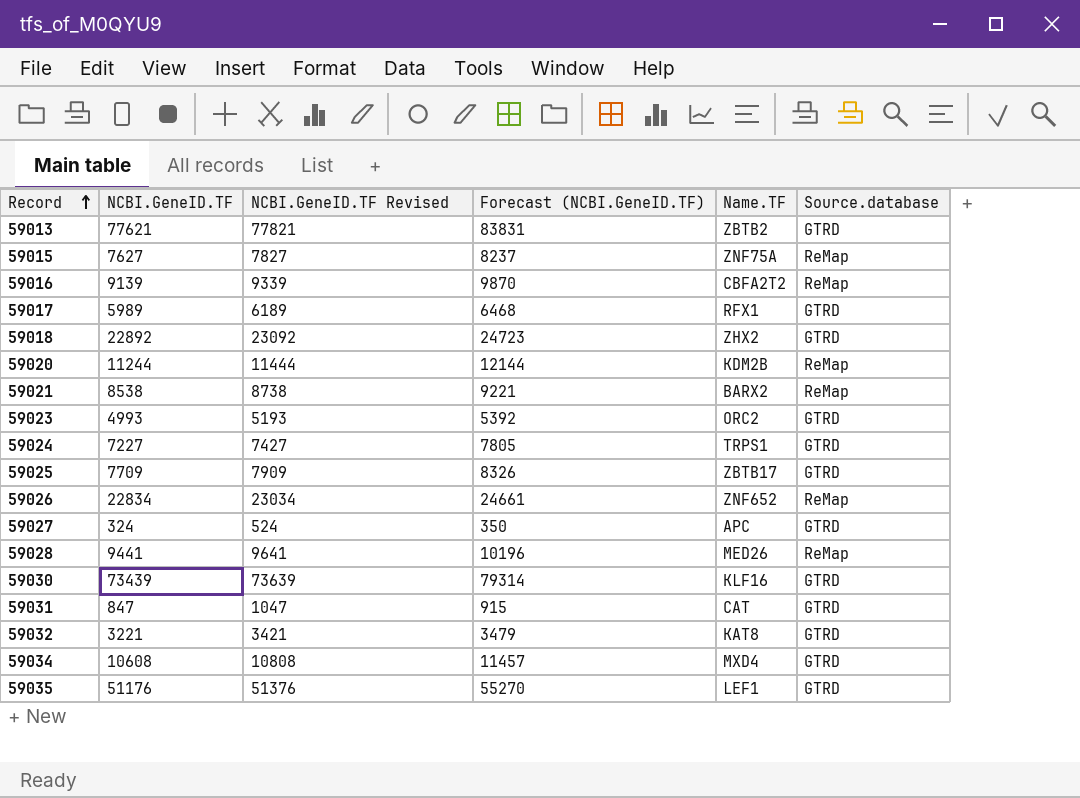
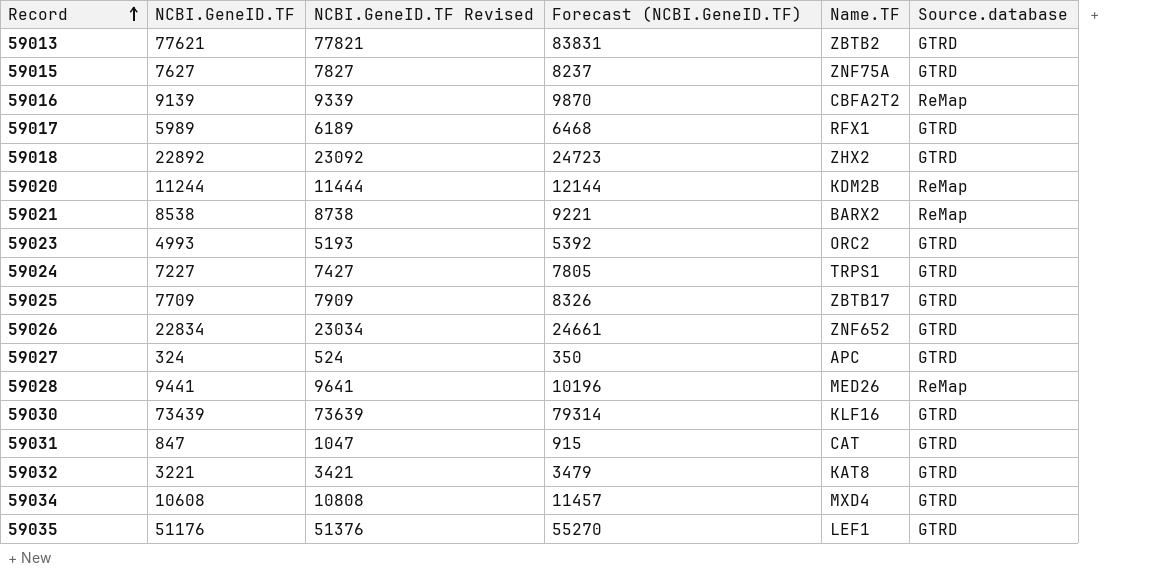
59015 | Source.database: ReMap -> GTRD
59026 | Source.database: ReMap -> GTRD

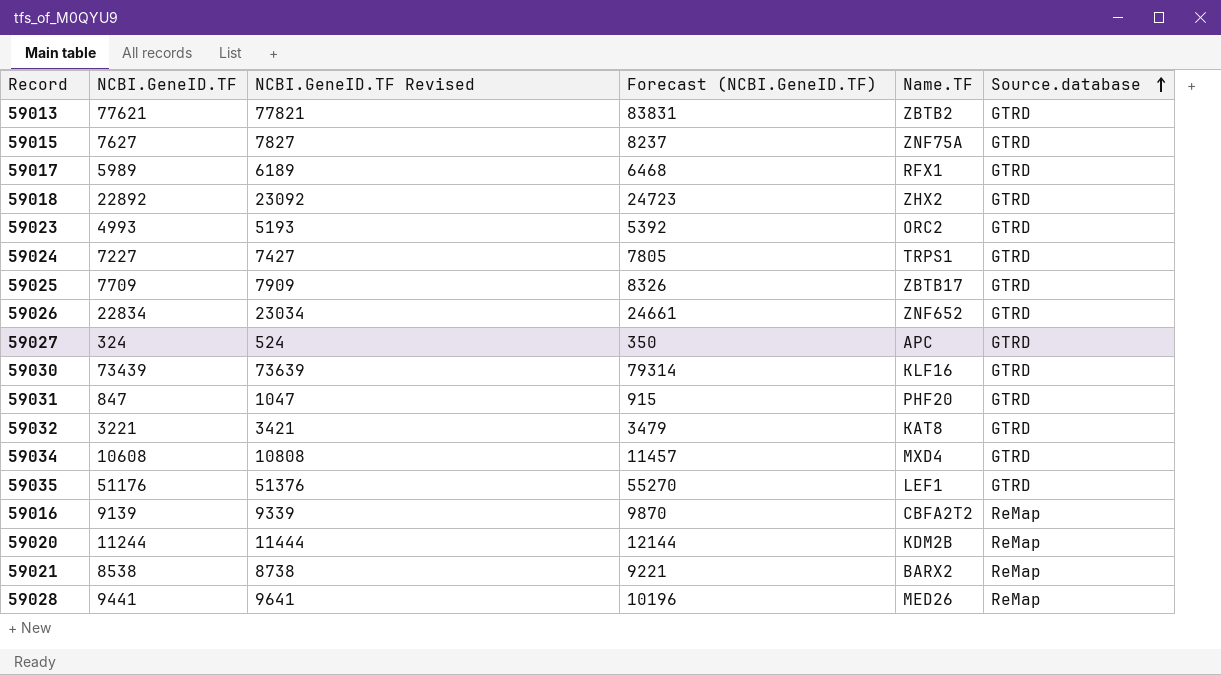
row order: Record ascending -> Source.database ascending
59031 | Name.TF: CAT -> PHF20

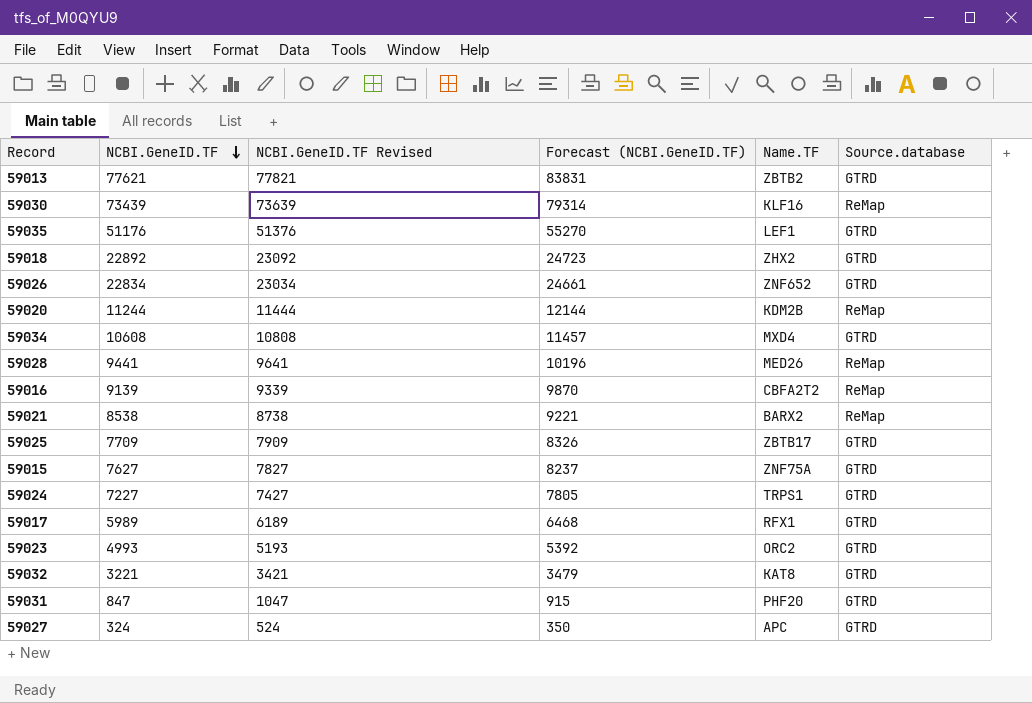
row order: Source.database ascending -> NCBI.GeneID.TF descending
59030 | Source.database: GTRD -> ReMap

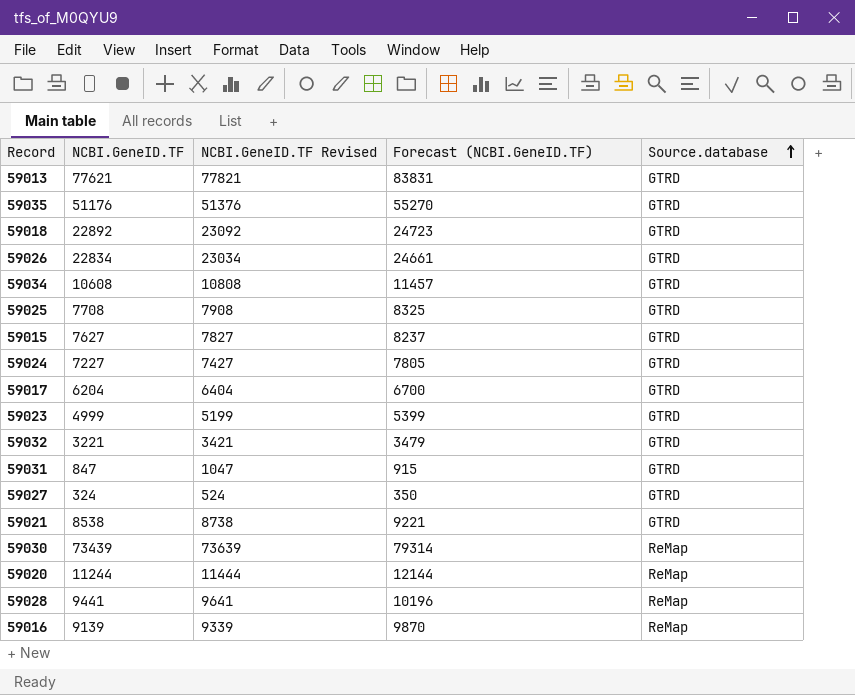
row order: NCBI.GeneID.TF descending -> Source.database ascending
column Name.TF | position: 5 -> none
59025 | NCBI.GeneID.TF: 7709 -> 7708
59025 | NCBI.GeneID.TF Revised: 7909 -> 7908
59025 | Forecast (NCBI.GeneID.TF): 8326 -> 8325
59017 | NCBI.GeneID.TF: 5989 -> 6204
59017 | NCBI.GeneID.TF Revised: 6189 -> 6404
59017 | Forecast (NCBI.GeneID.TF): 6468 -> 6700
59023 | NCBI.GeneID.TF: 4993 -> 4999
59023 | NCBI.GeneID.TF Revised: 5193 -> 5199
59023 | Forecast (NCBI.GeneID.TF): 5392 -> 5399
59021 | Source.database: ReMap -> GTRD

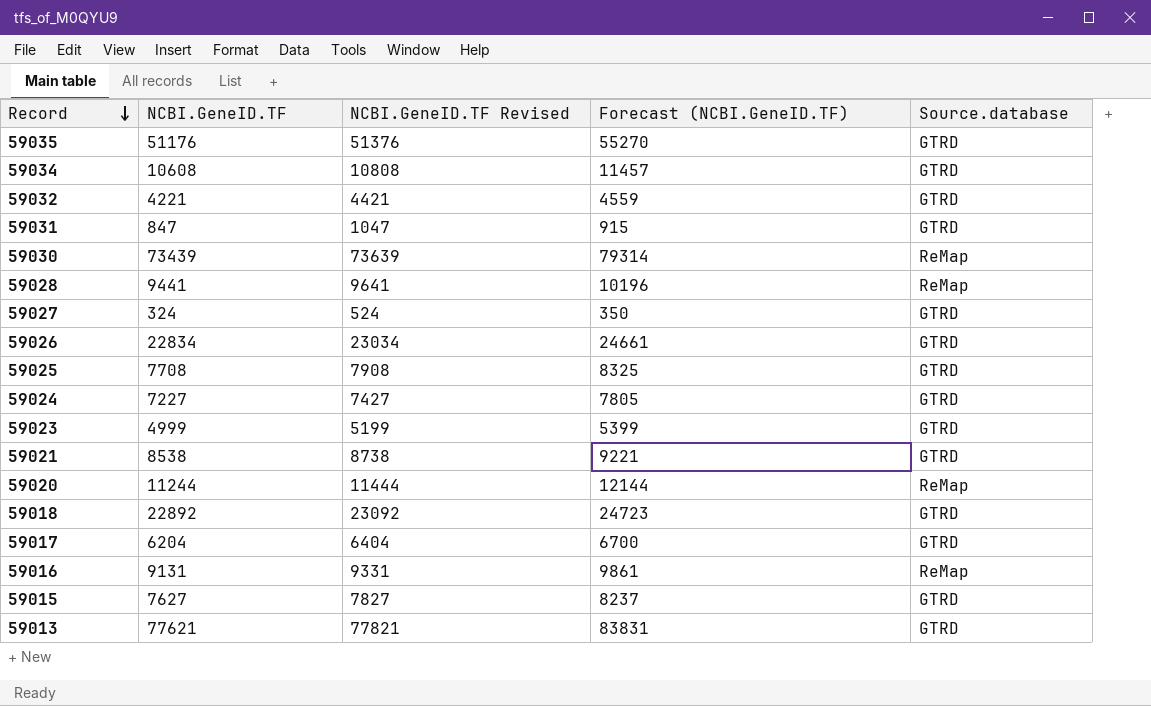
row order: Source.database ascending -> Record descending
59032 | NCBI.GeneID.TF: 3221 -> 4221
59032 | NCBI.GeneID.TF Revised: 3421 -> 4421
59032 | Forecast (NCBI.GeneID.TF): 3479 -> 4559
59016 | NCBI.GeneID.TF: 9139 -> 9131
59016 | NCBI.GeneID.TF Revised: 9339 -> 9331
59016 | Forecast (NCBI.GeneID.TF): 9870 -> 9861

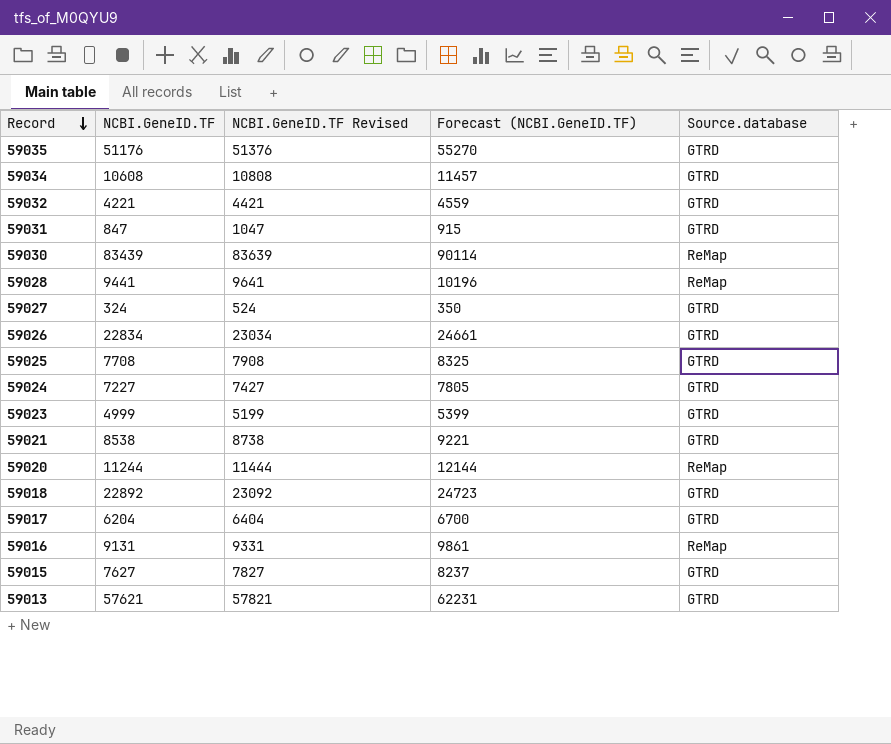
59030 | NCBI.GeneID.TF: 73439 -> 83439
59030 | NCBI.GeneID.TF Revised: 73639 -> 83639
59030 | Forecast (NCBI.GeneID.TF): 79314 -> 90114
59013 | NCBI.GeneID.TF: 77621 -> 57621
59013 | NCBI.GeneID.TF Revised: 77821 -> 57821
59013 | Forecast (NCBI.GeneID.TF): 83831 -> 62231

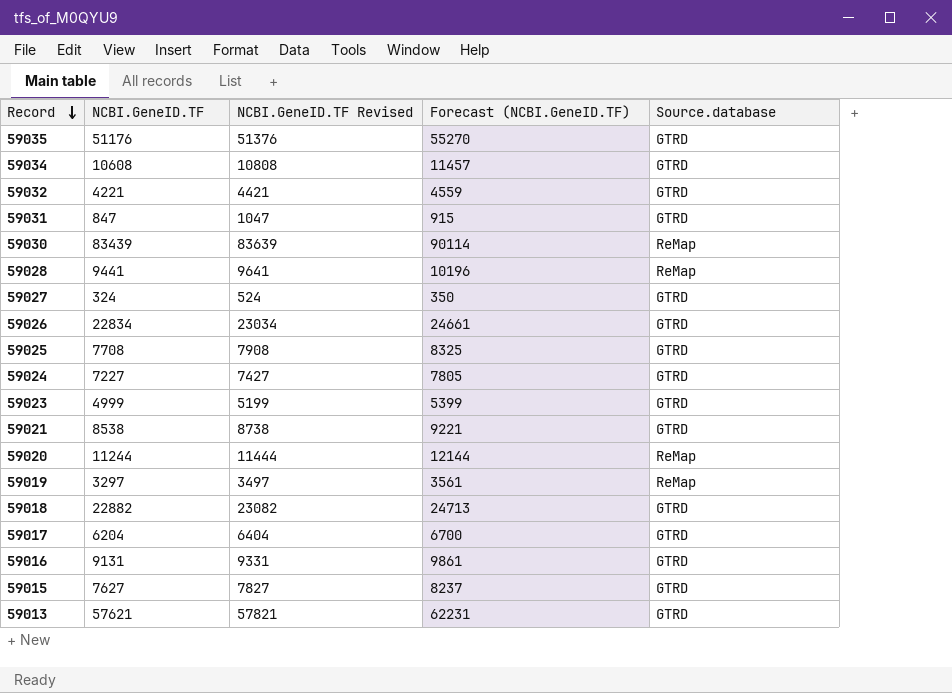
row 59019: none -> 3297 | 3497 | 3561 | ReMap
59018 | NCBI.GeneID.TF: 22892 -> 22882
59018 | NCBI.GeneID.TF Revised: 23092 -> 23082
59018 | Forecast (NCBI.GeneID.TF): 24723 -> 24713
59016 | Source.database: ReMap -> GTRD

